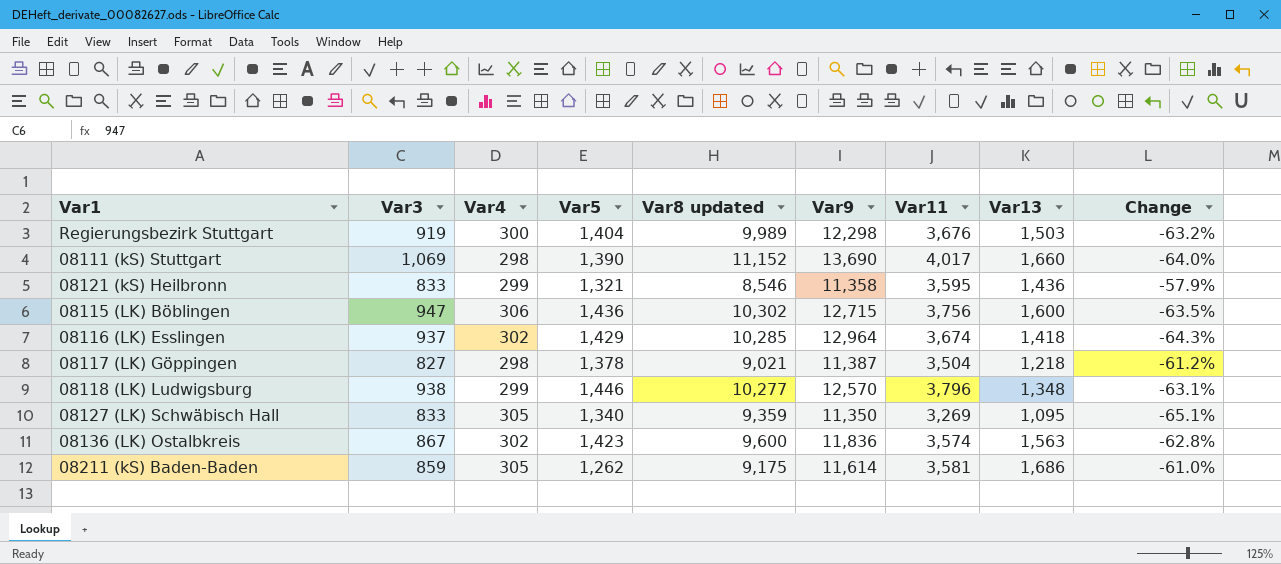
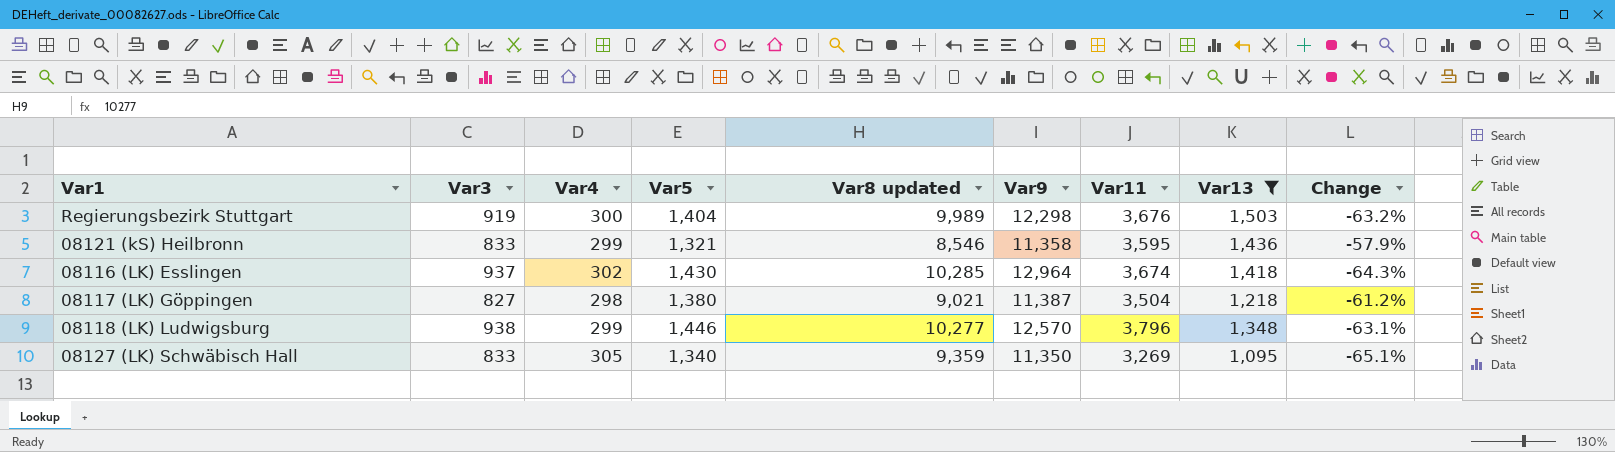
filter: none -> Var13 <= 1,503
08116 (LK) Esslingen | Var5: 1,429 -> 1,430
08117 (LK) Göppingen | Var5: 1,378 -> 1,380

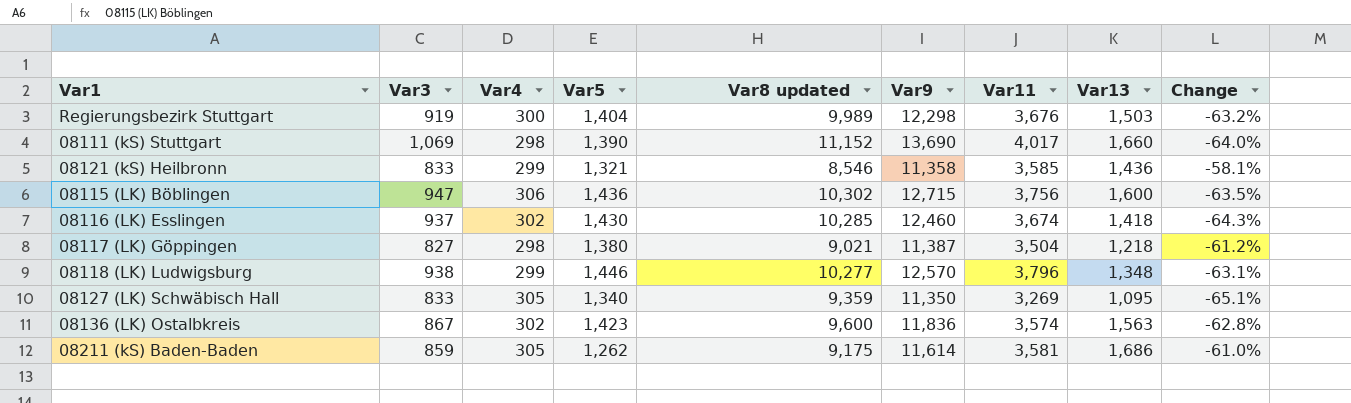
filter: Var13 <= 1,503 -> none
08121 (kS) Heilbronn | Var11: 3,595 -> 3,585
08121 (kS) Heilbronn | Change: -57.9% -> -58.1%
08116 (LK) Esslingen | Var9: 12,964 -> 12,460

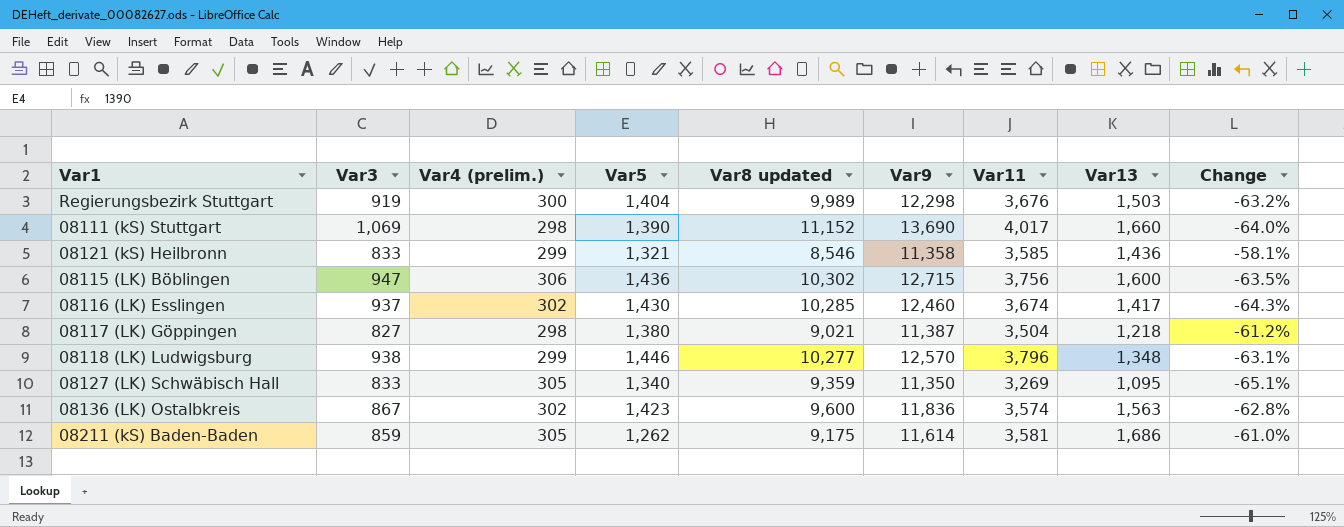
column name: Var4 -> Var4 (prelim.)
08116 (LK) Esslingen | Var13: 1,418 -> 1,417

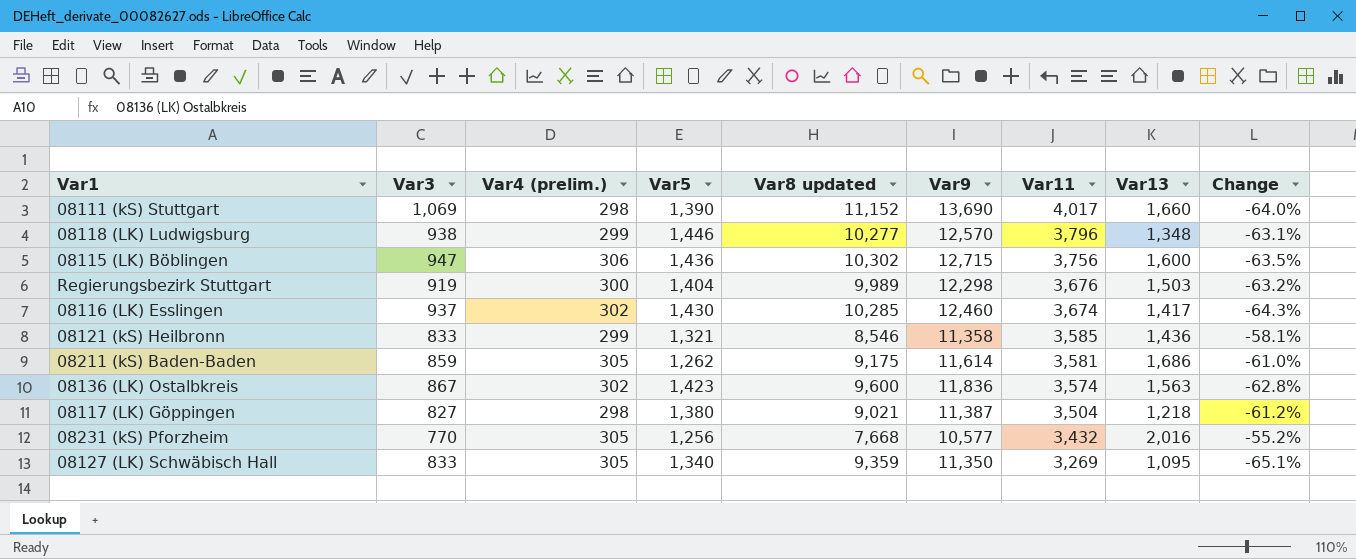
row order: none -> Var11 descending
row 08231 (kS) Pforzheim: none -> 770 | 305 | 1,256 | 7,668 | 10,577 | 3,432 | 2,016 | -55.2%

